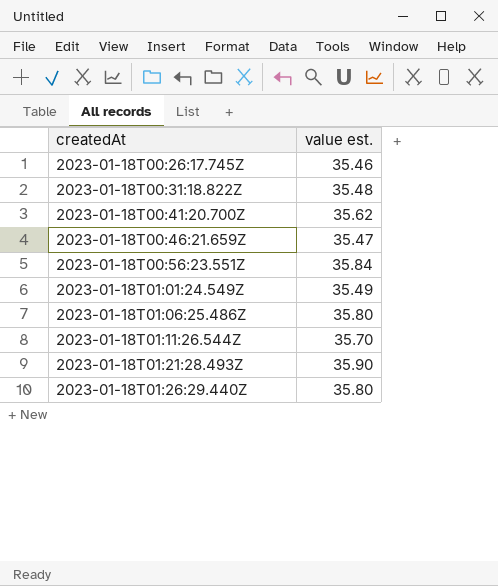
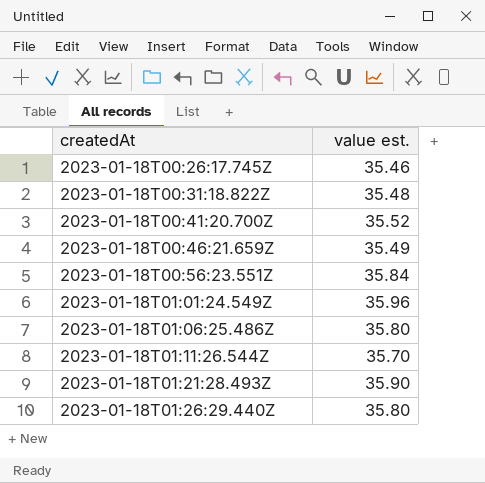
2023-01-18T00:41:20.700Z | value est.: 35.62 -> 35.52
2023-01-18T00:46:21.659Z | value est.: 35.47 -> 35.49
2023-01-18T01:01:24.549Z | value est.: 35.49 -> 35.96

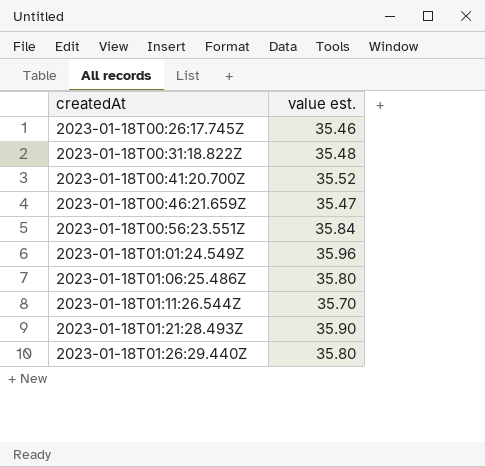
2023-01-18T00:46:21.659Z | value est.: 35.49 -> 35.47

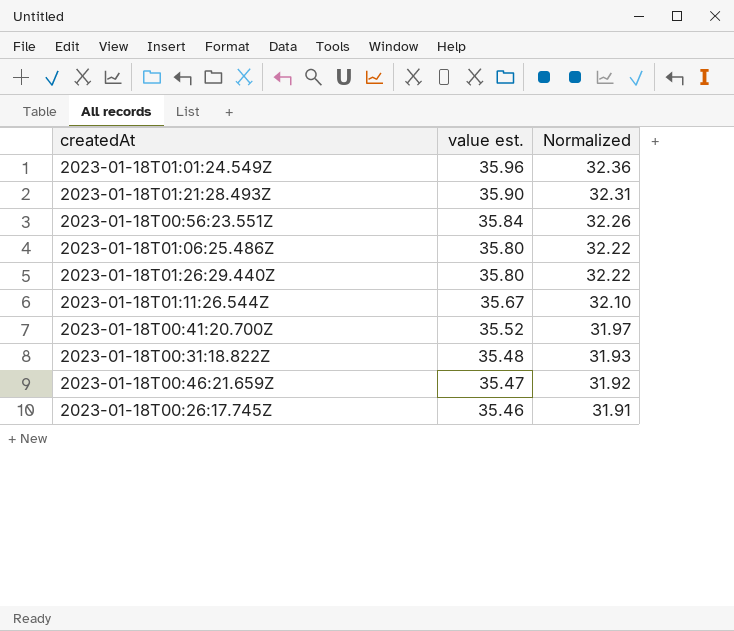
row order: createdAt ascending -> value est. descending
column Normalized | formula: none -> [value est.] * 0.9
2023-01-18T01:11:26.544Z | value est.: 35.70 -> 35.67

